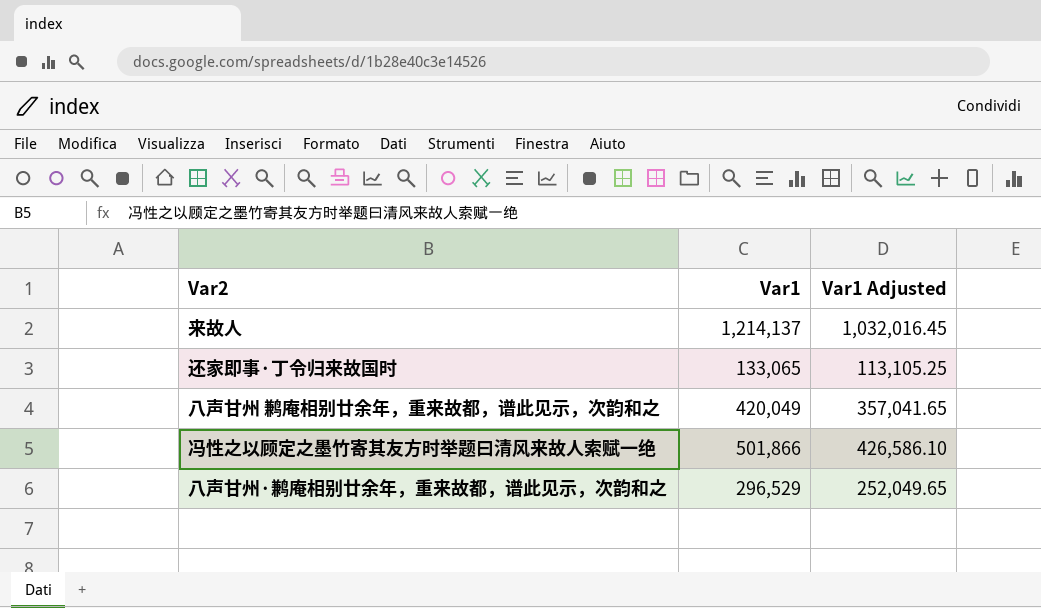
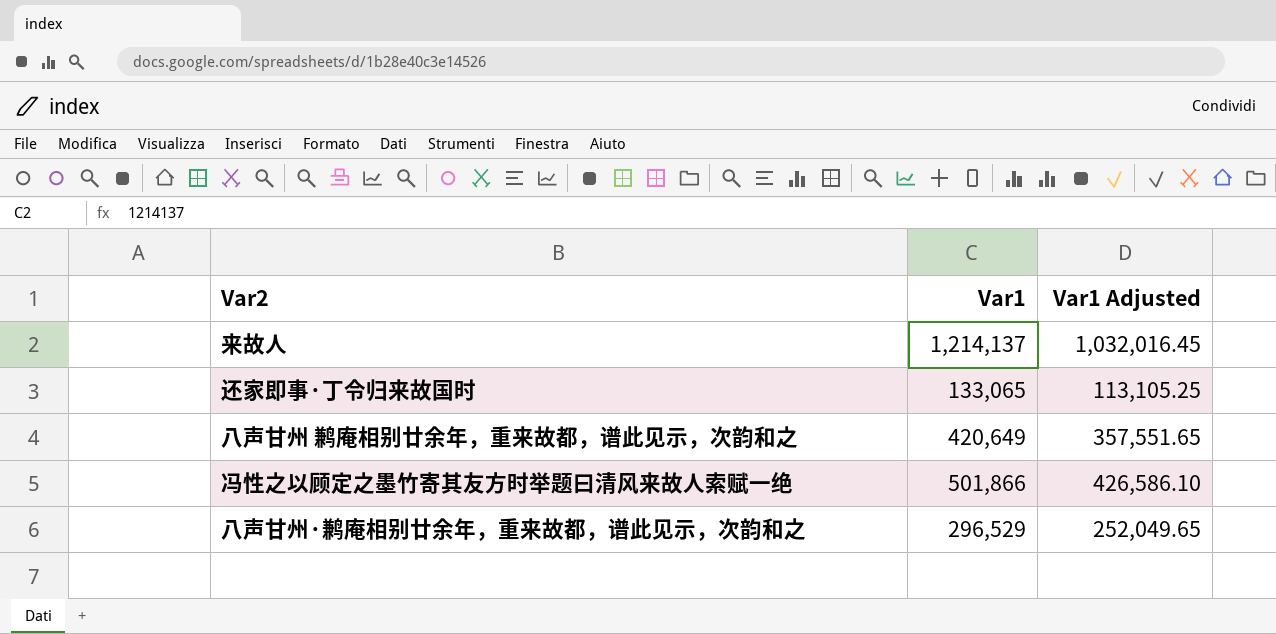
八声甘州 鹣庵相别廿余年，重来故都，谱此见示，次韵和之 | Var1: 420,049 -> 420,649
八声甘州 鹣庵相别廿余年，重来故都，谱此见示，次韵和之 | Var1 Adjusted: 357,041.65 -> 357,551.65

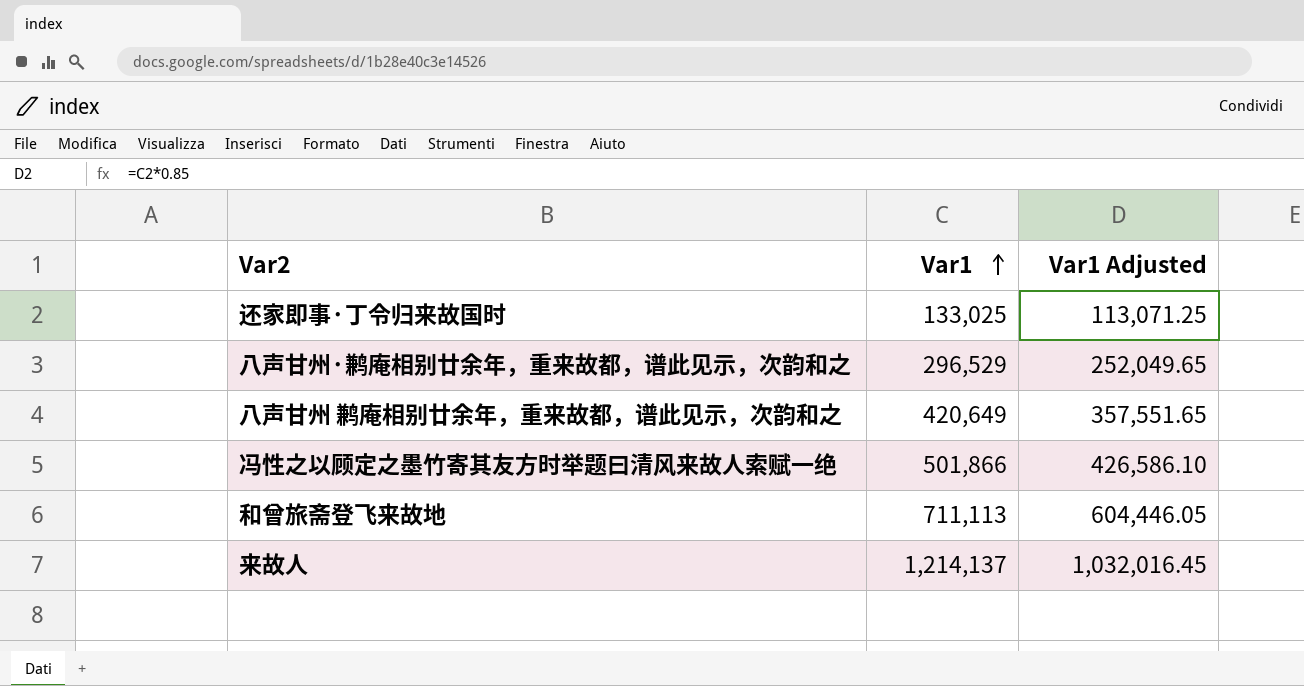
row order: none -> Var1 ascending
还家即事·丁令归来故国时 | Var1: 133,065 -> 133,025
还家即事·丁令归来故国时 | Var1 Adjusted: 113,105.25 -> 113,071.25
row 和曾旅斋登飞来故地: none -> 711,113 | 604,446.05

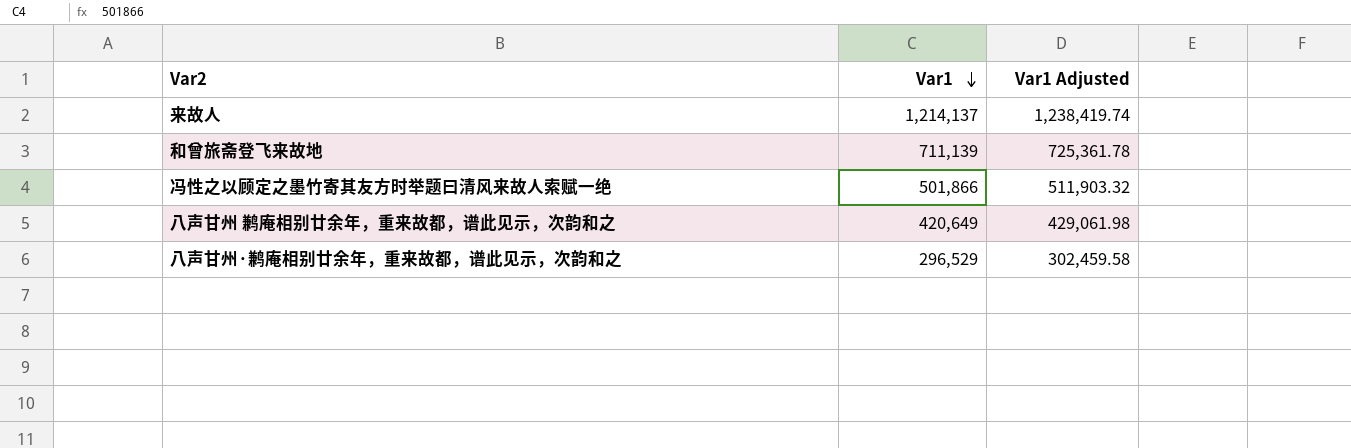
row order: Var1 ascending -> Var1 descending
column Var1 Adjusted | formula: [Var1] * 0.85 -> [Var1] * 1.02
row 还家即事·丁令归来故国时: 133,025 | 113,071.25 -> none
和曾旅斋登飞来故地 | Var1: 711,113 -> 711,139

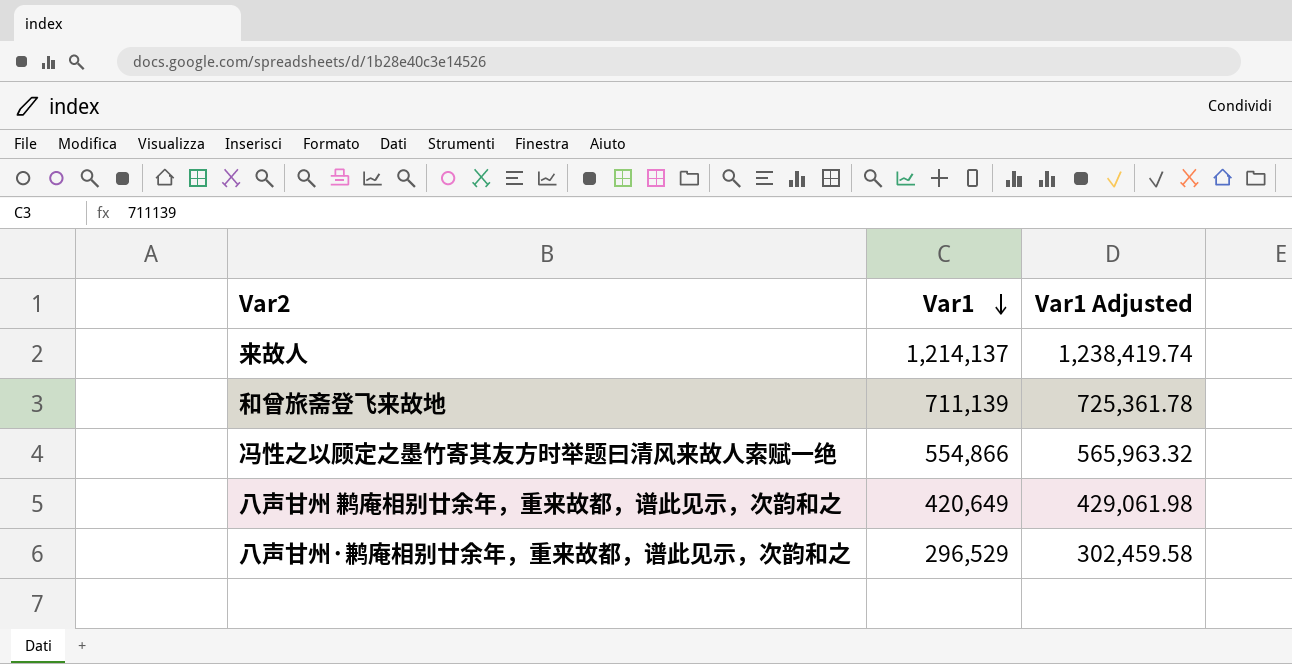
冯性之以顾定之墨竹寄其友方时举题曰清风来故人索赋一绝 | Var1: 501,866 -> 554,866
冯性之以顾定之墨竹寄其友方时举题曰清风来故人索赋一绝 | Var1 Adjusted: 511,903.32 -> 565,963.32

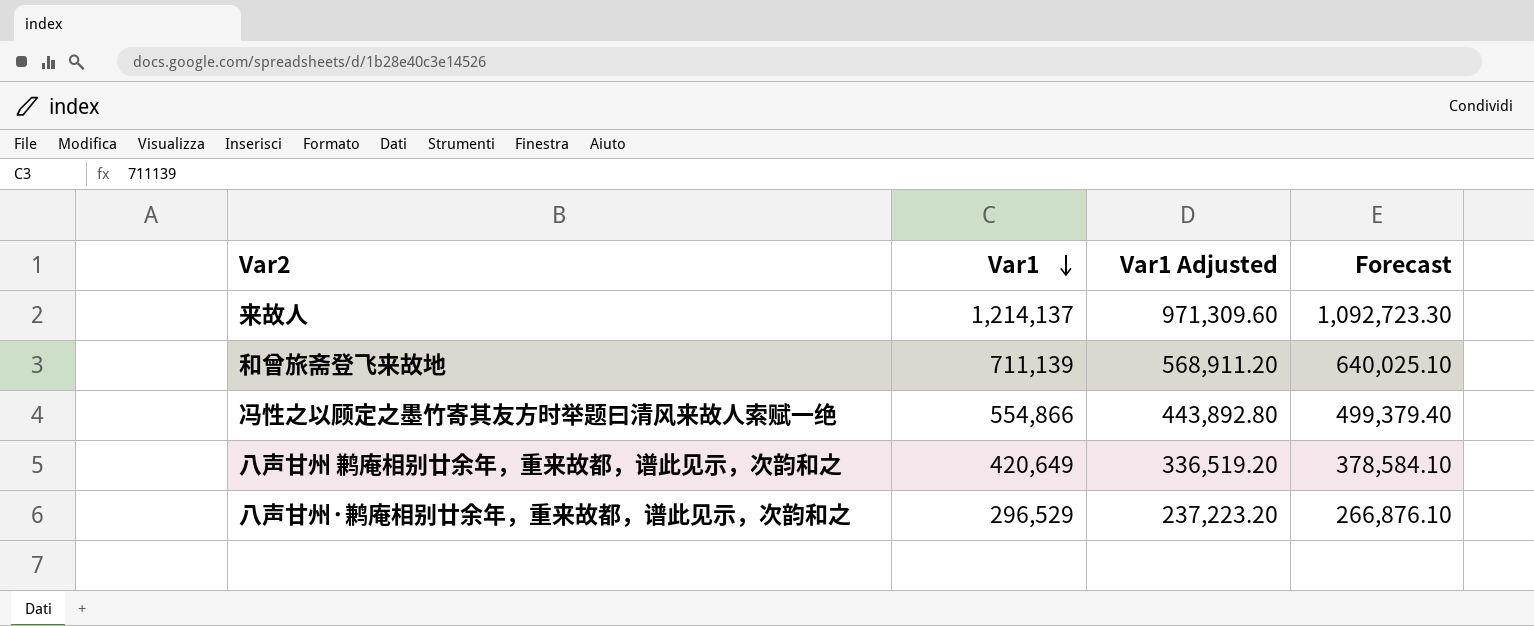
column Var1 Adjusted | formula: [Var1] * 1.02 -> [Var1] * 0.8
column Forecast | formula: none -> [Var1] * 0.9

